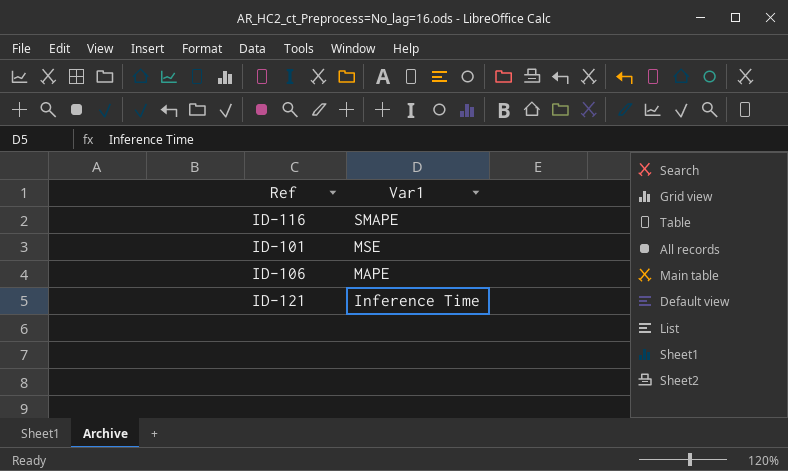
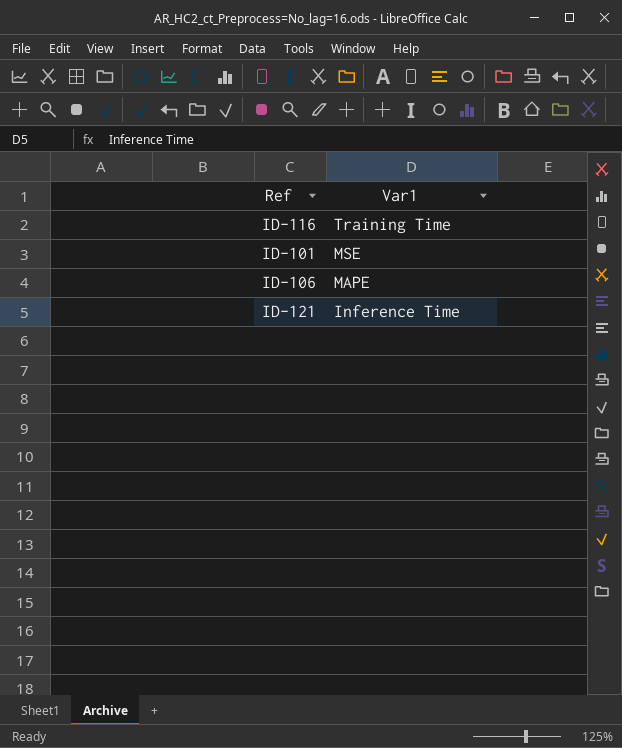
ID-116 | Var1: SMAPE -> Training Time

